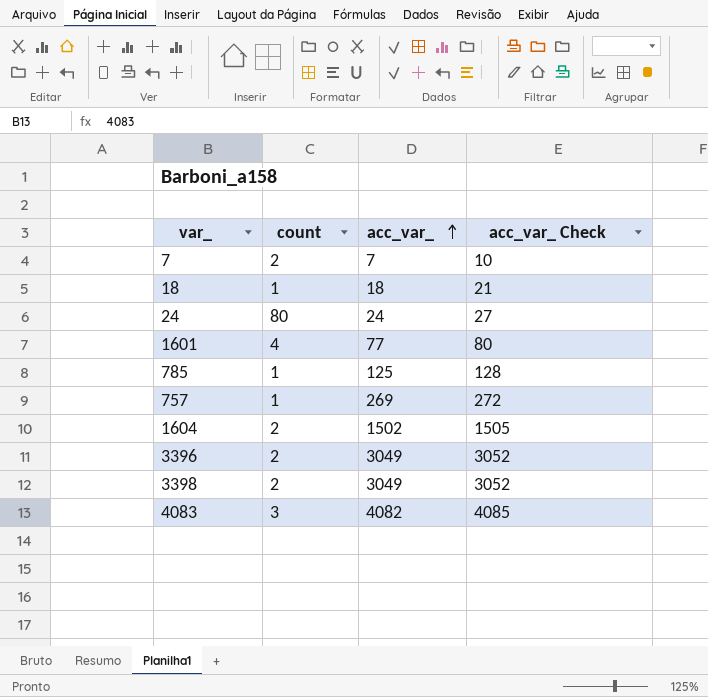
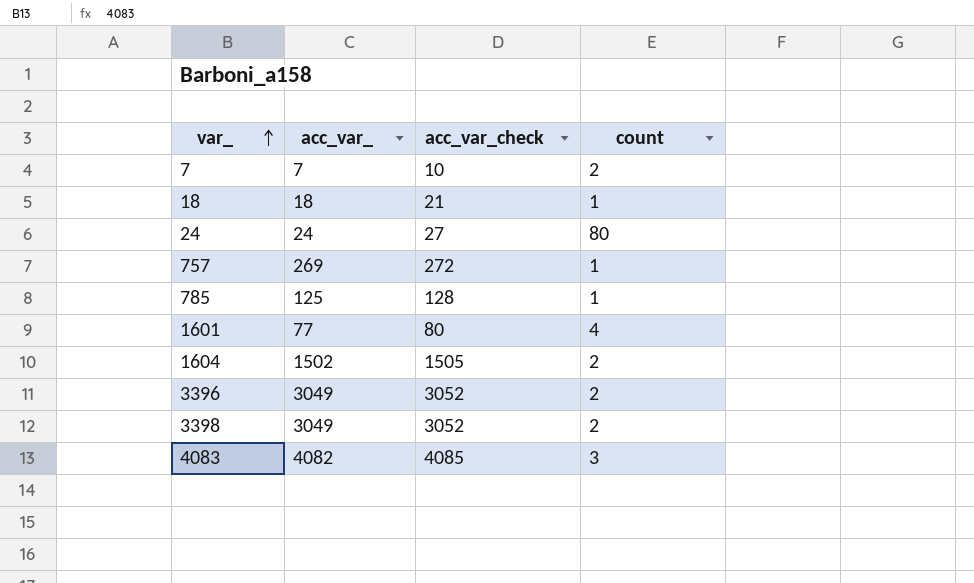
row order: acc_var_ ascending -> var_ ascending
column name: acc_var_ Check -> acc_var_check
column count | position: 2 -> 4

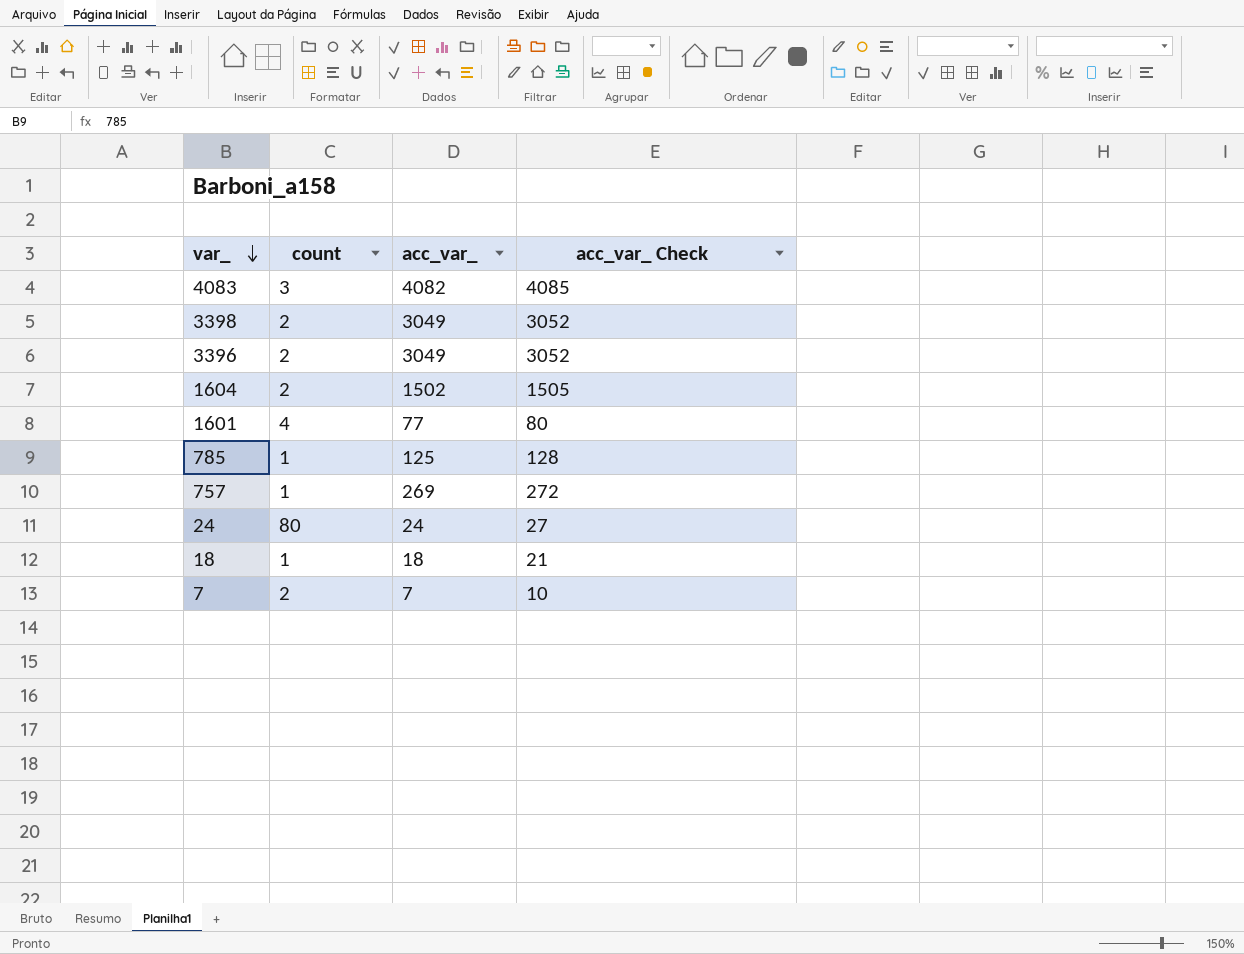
row order: var_ ascending -> var_ descending
column count | position: 4 -> 2
column name: acc_var_check -> acc_var_ Check

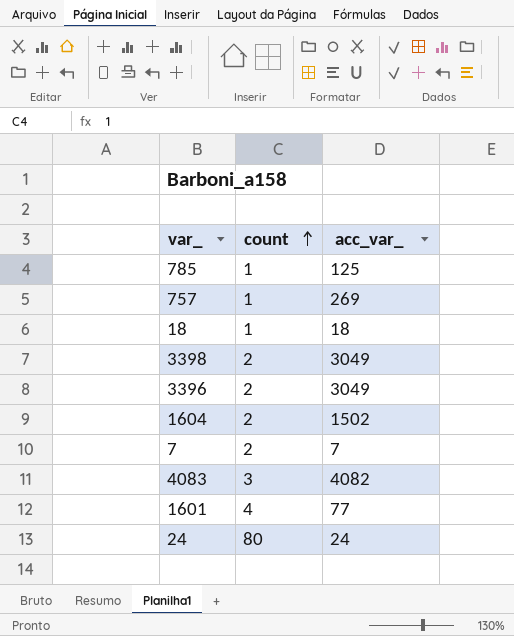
row order: var_ descending -> count ascending
column acc_var_ Check | formula: [acc_var_] + 3 -> none

